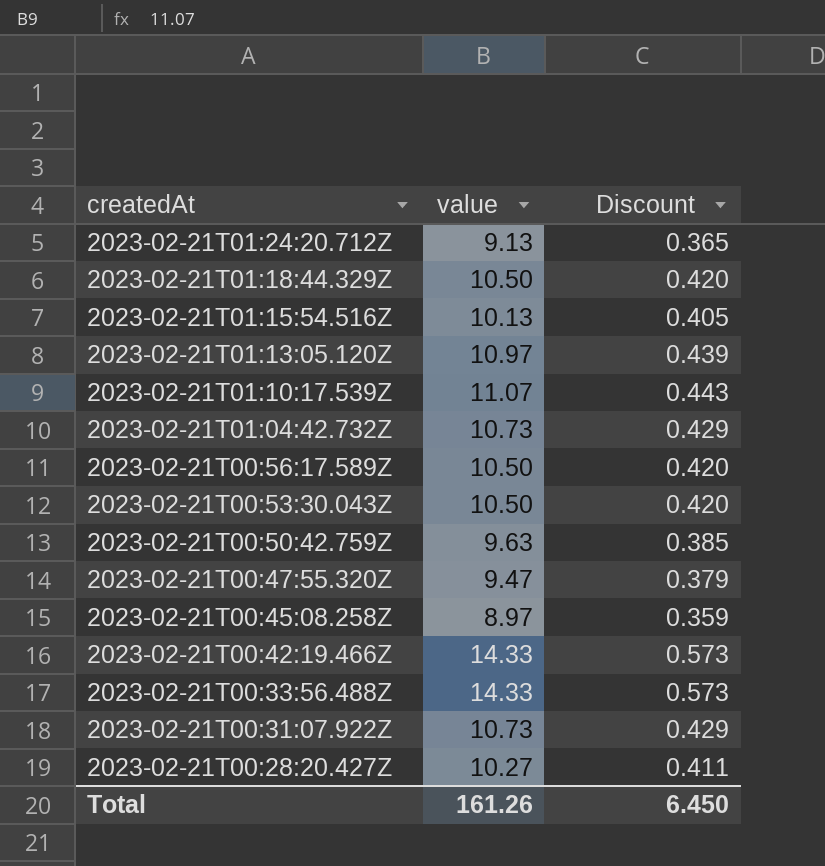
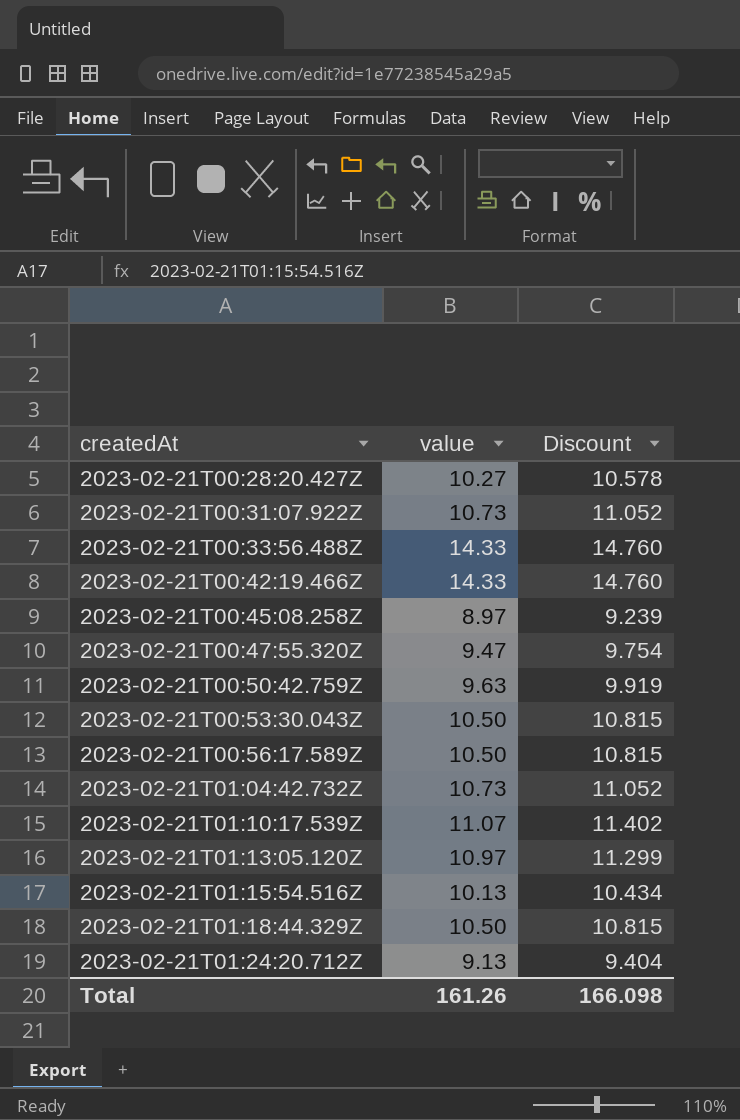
row order: createdAt descending -> createdAt ascending
column Discount | formula: [value] * 0.04 -> [value] * 1.03
Total | Discount: 6.450 -> 166.098

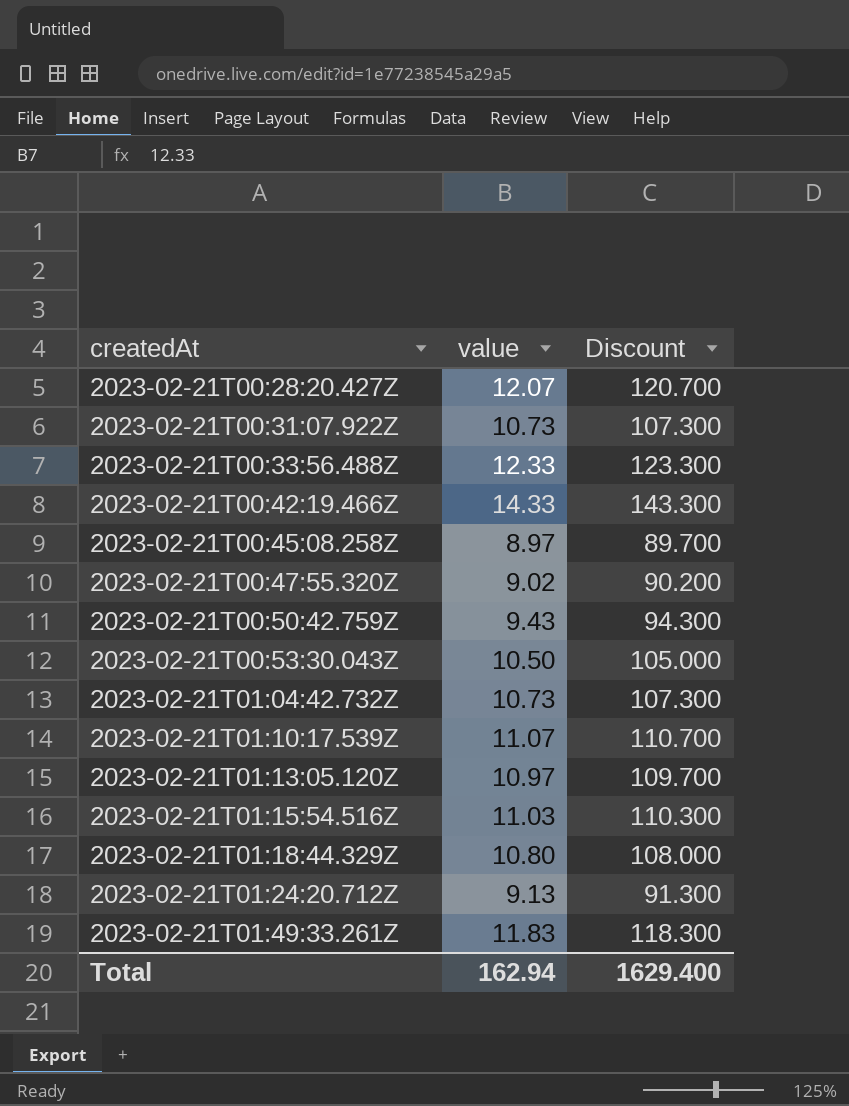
column Discount | formula: [value] * 1.03 -> [value] * 10
row 2023-02-21T00:56:17.589Z: 10.50 | 10.815 -> none
2023-02-21T00:28:20.427Z | value: 10.27 -> 12.07
2023-02-21T00:33:56.488Z | value: 14.33 -> 12.33
2023-02-21T00:47:55.320Z | value: 9.47 -> 9.02
2023-02-21T00:50:42.759Z | value: 9.63 -> 9.43
2023-02-21T01:15:54.516Z | value: 10.13 -> 11.03
2023-02-21T01:18:44.329Z | value: 10.50 -> 10.80
row 2023-02-21T01:49:33.261Z: none -> 11.83 | 118.300
Total | value: 161.26 -> 162.94
Total | Discount: 166.098 -> 1629.400

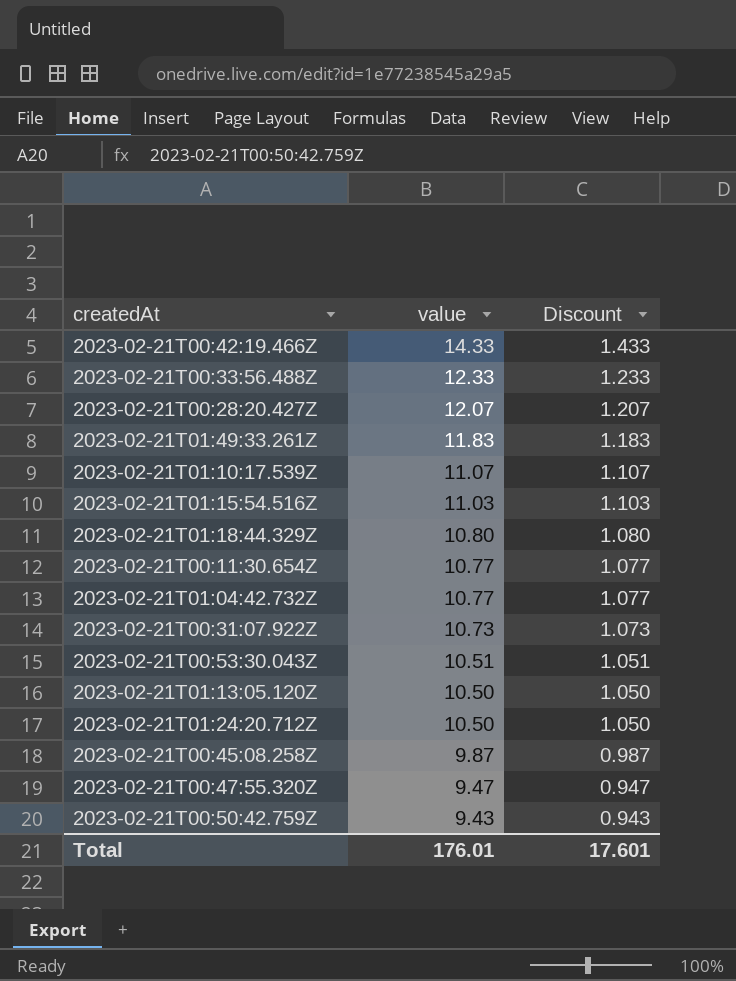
row order: createdAt ascending -> value descending
column Discount | formula: [value] * 10 -> [value] * 0.1
row 2023-02-21T00:11:30.654Z: none -> 10.77 | 1.077
2023-02-21T01:04:42.732Z | value: 10.73 -> 10.77
2023-02-21T00:53:30.043Z | value: 10.50 -> 10.51
2023-02-21T01:13:05.120Z | value: 10.97 -> 10.50
2023-02-21T01:24:20.712Z | value: 9.13 -> 10.50
2023-02-21T00:45:08.258Z | value: 8.97 -> 9.87
2023-02-21T00:47:55.320Z | value: 9.02 -> 9.47
Total | value: 162.94 -> 176.01
Total | Discount: 1629.400 -> 17.601

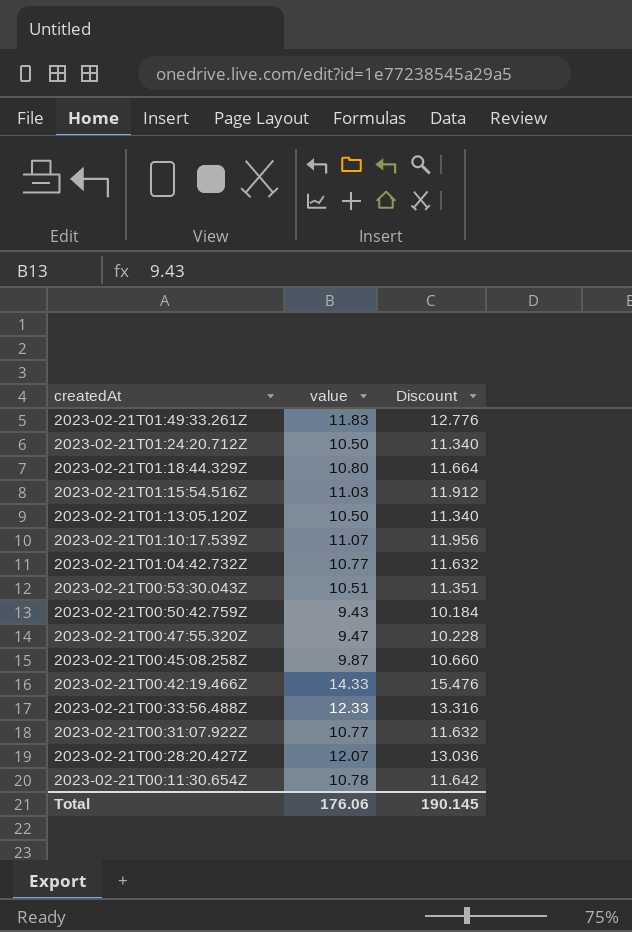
row order: value descending -> createdAt descending
column Discount | formula: [value] * 0.1 -> [value] * 1.08
2023-02-21T00:31:07.922Z | value: 10.73 -> 10.77
2023-02-21T00:11:30.654Z | value: 10.77 -> 10.78
Total | value: 176.01 -> 176.06
Total | Discount: 17.601 -> 190.145

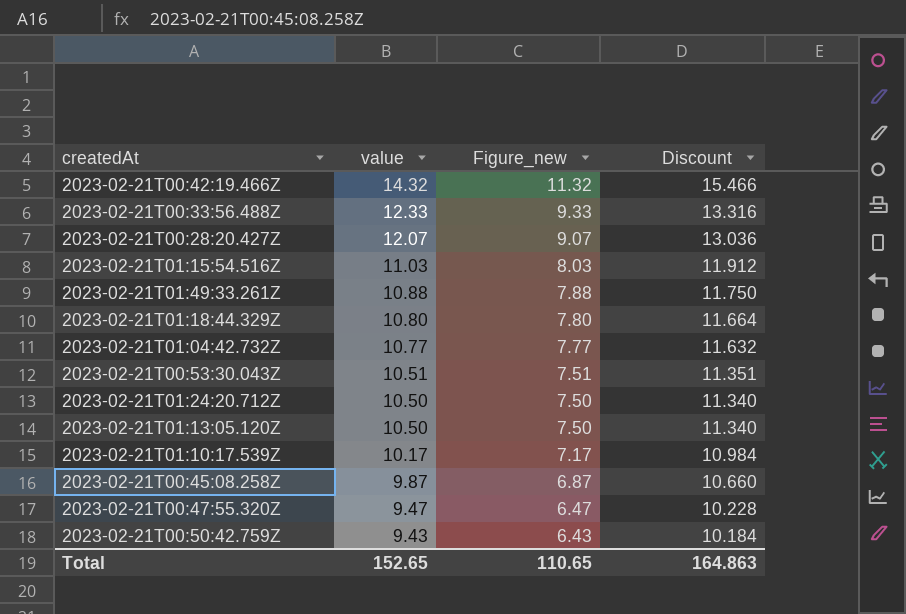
row order: createdAt descending -> value descending
column Figure_new | formula: none -> [value] - 3
row 2023-02-21T00:31:07.922Z: 10.77 | 11.632 -> none
row 2023-02-21T00:11:30.654Z: 10.78 | 11.642 -> none
2023-02-21T00:42:19.466Z | value: 14.33 -> 14.32
2023-02-21T00:42:19.466Z | Discount: 15.476 -> 15.466
2023-02-21T01:49:33.261Z | value: 11.83 -> 10.88
2023-02-21T01:49:33.261Z | Discount: 12.776 -> 11.750
2023-02-21T01:10:17.539Z | value: 11.07 -> 10.17
2023-02-21T01:10:17.539Z | Discount: 11.956 -> 10.984
Total | value: 176.06 -> 152.65
Total | Discount: 190.145 -> 164.863

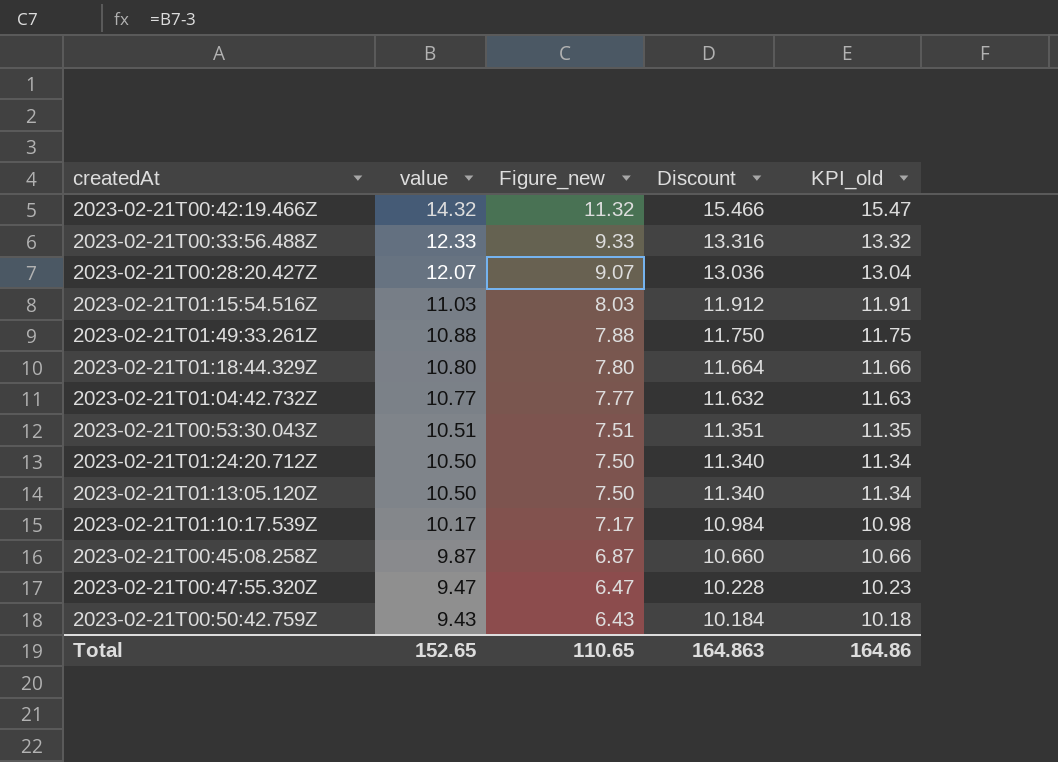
column KPI_old | formula: none -> [value] * 1.08

